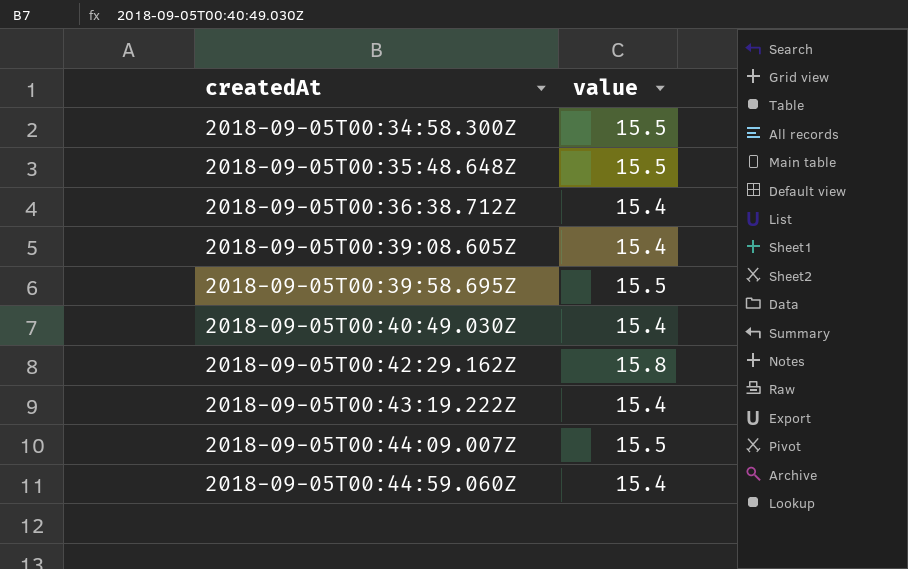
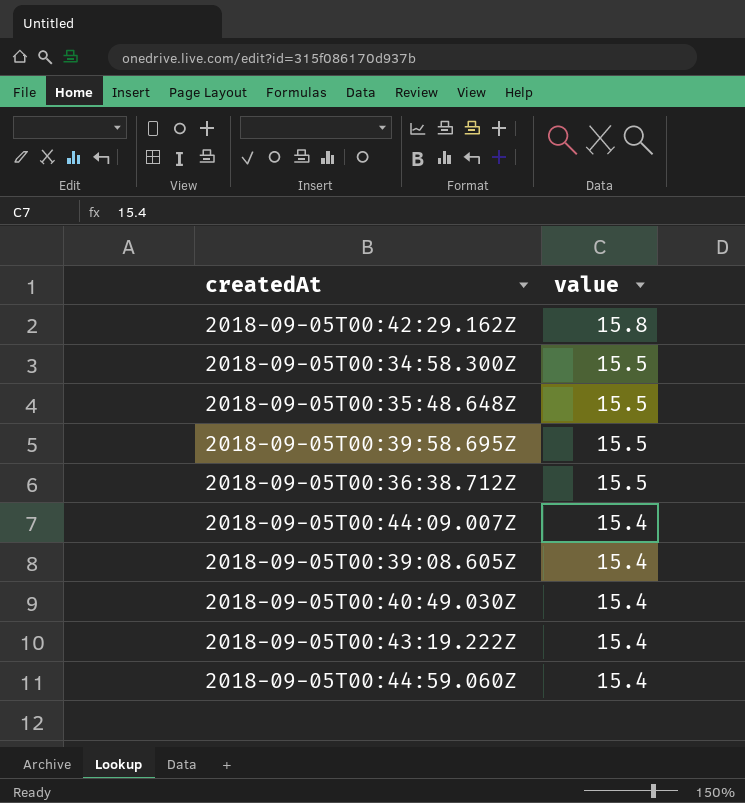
row order: createdAt ascending -> value descending
2018-09-05T00:36:38.712Z | value: 15.4 -> 15.5
2018-09-05T00:44:09.007Z | value: 15.5 -> 15.4

